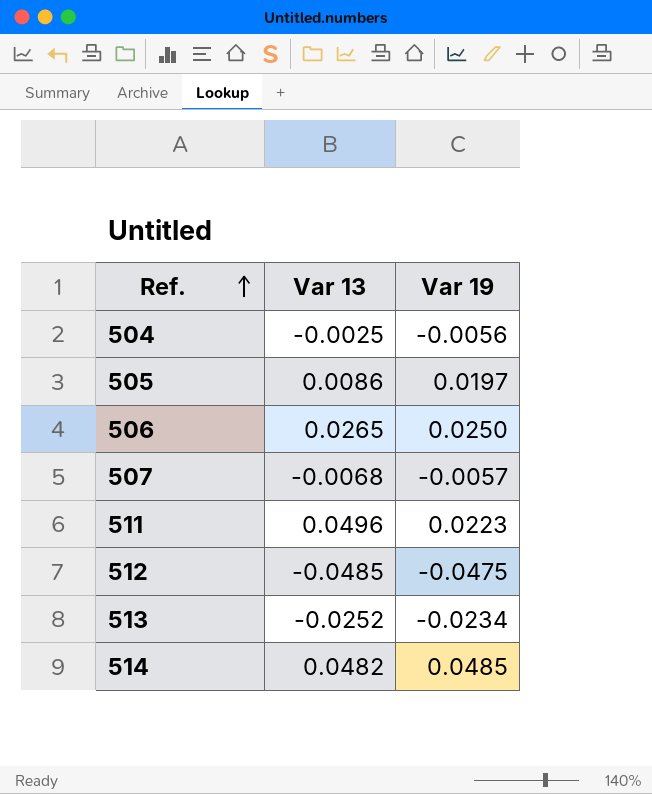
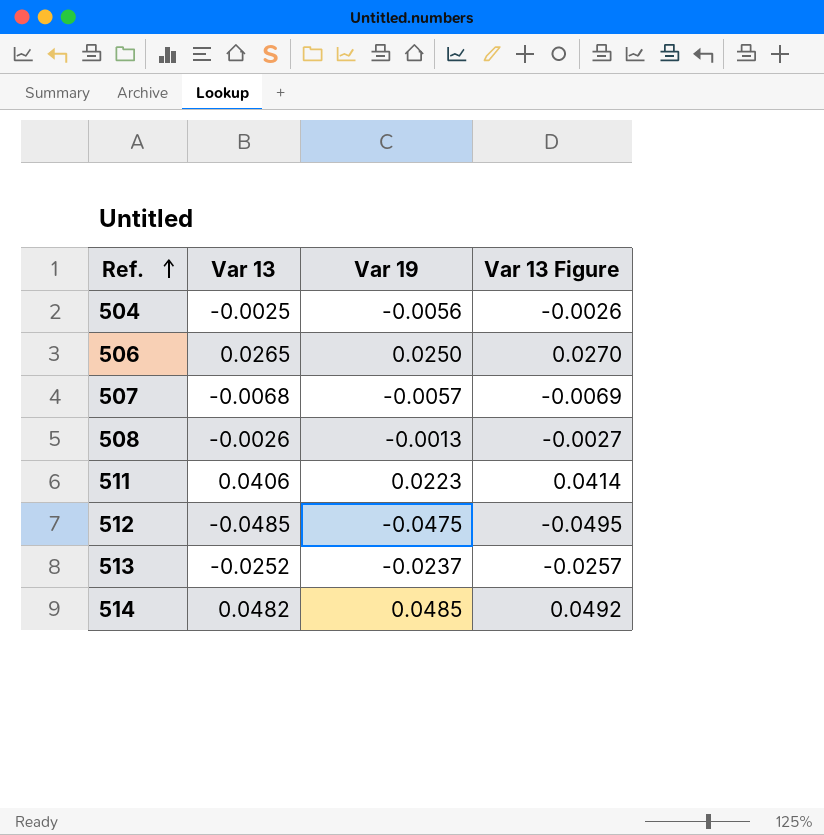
column Var 13 Figure | formula: none -> [Var 13] * 1.02
row 505: 0.0086 | 0.0197 -> none
row 508: none -> -0.0026 | -0.0013 | -0.0027
511 | Var 13: 0.0496 -> 0.0406
513 | Var 19: -0.0234 -> -0.0237

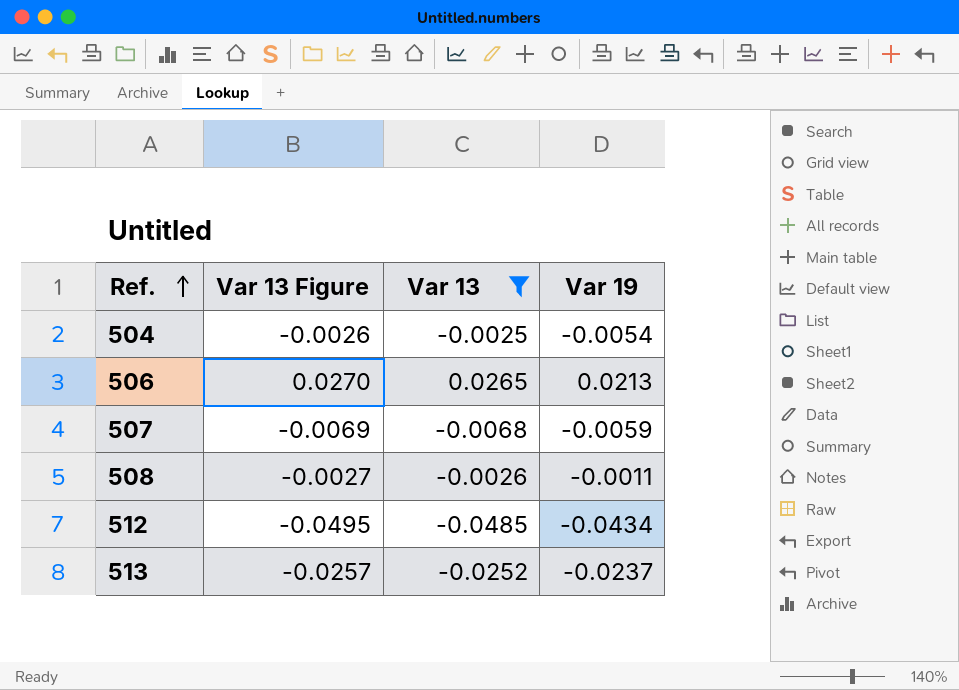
filter: none -> Var 13 <= 0.0265
column Var 13 Figure | position: 4 -> 2
504 | Var 19: -0.0056 -> -0.0054
506 | Var 19: 0.0250 -> 0.0213
507 | Var 19: -0.0057 -> -0.0059
508 | Var 19: -0.0013 -> -0.0011
512 | Var 19: -0.0475 -> -0.0434

